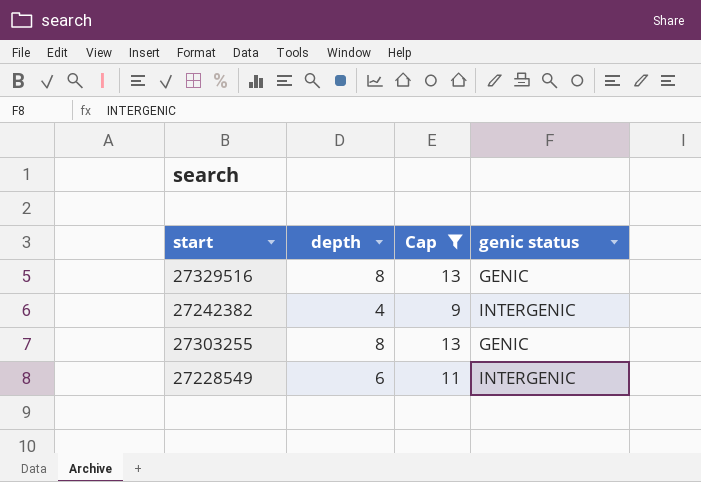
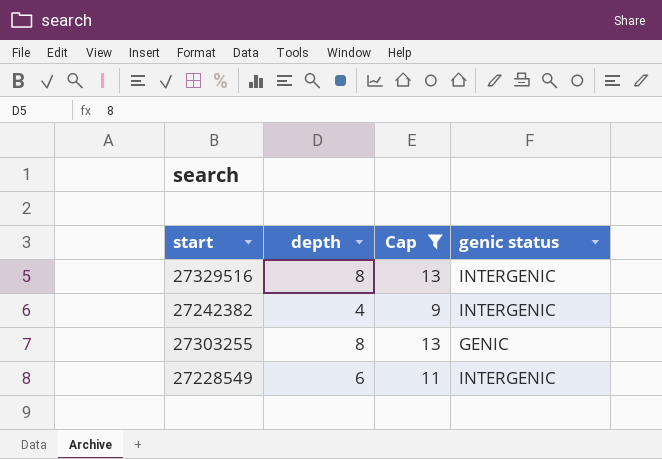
27329516 | genic status: GENIC -> INTERGENIC

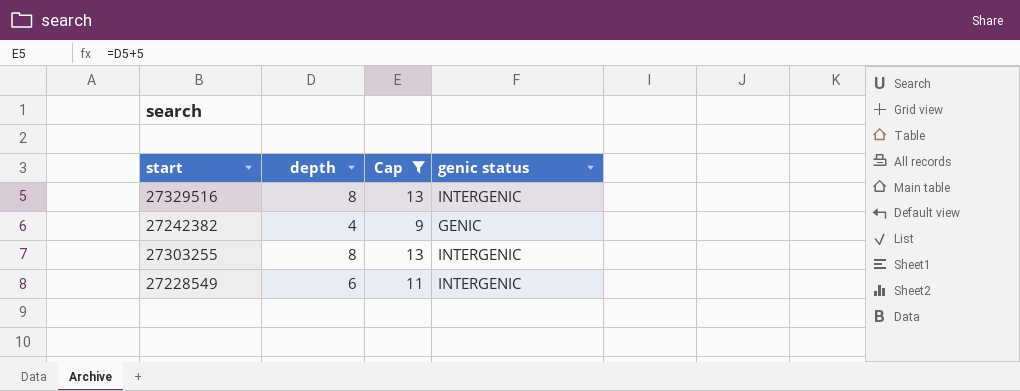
27242382 | genic status: INTERGENIC -> GENIC
27303255 | genic status: GENIC -> INTERGENIC

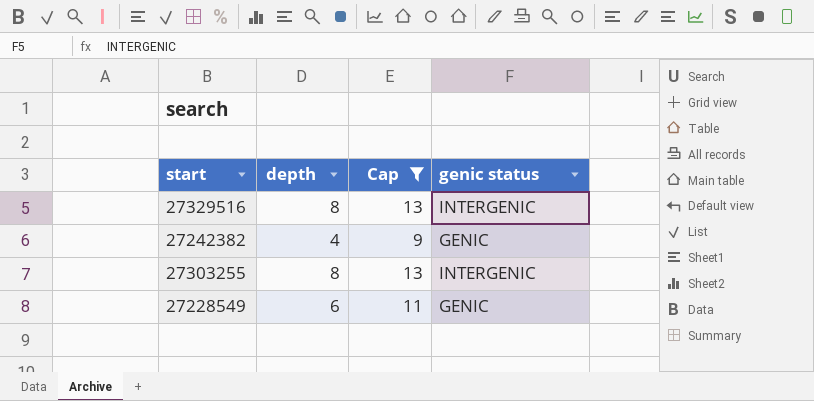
27228549 | genic status: INTERGENIC -> GENIC

